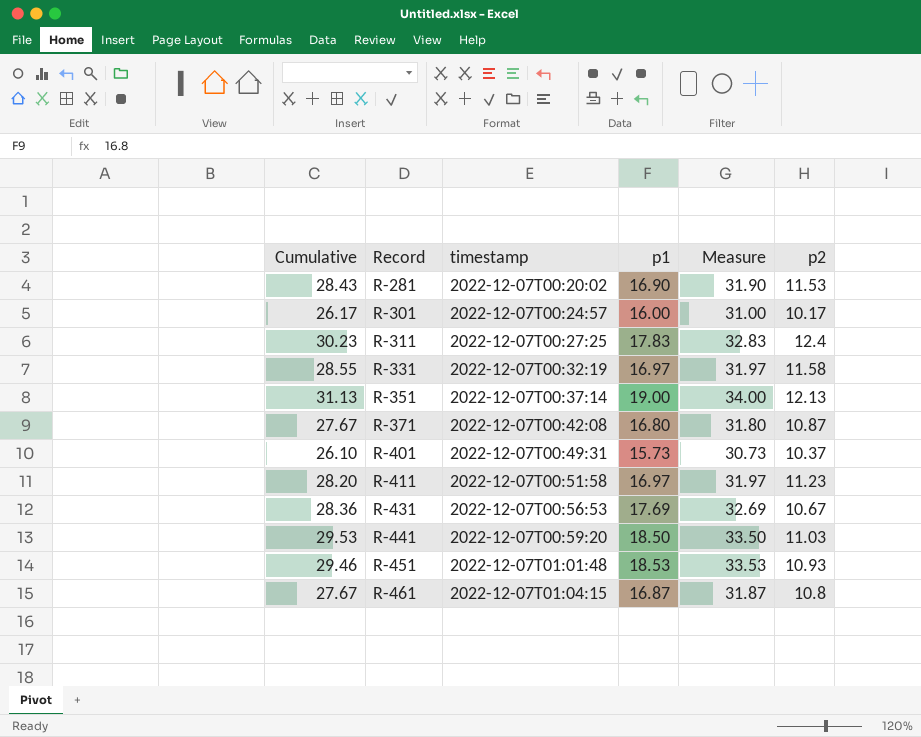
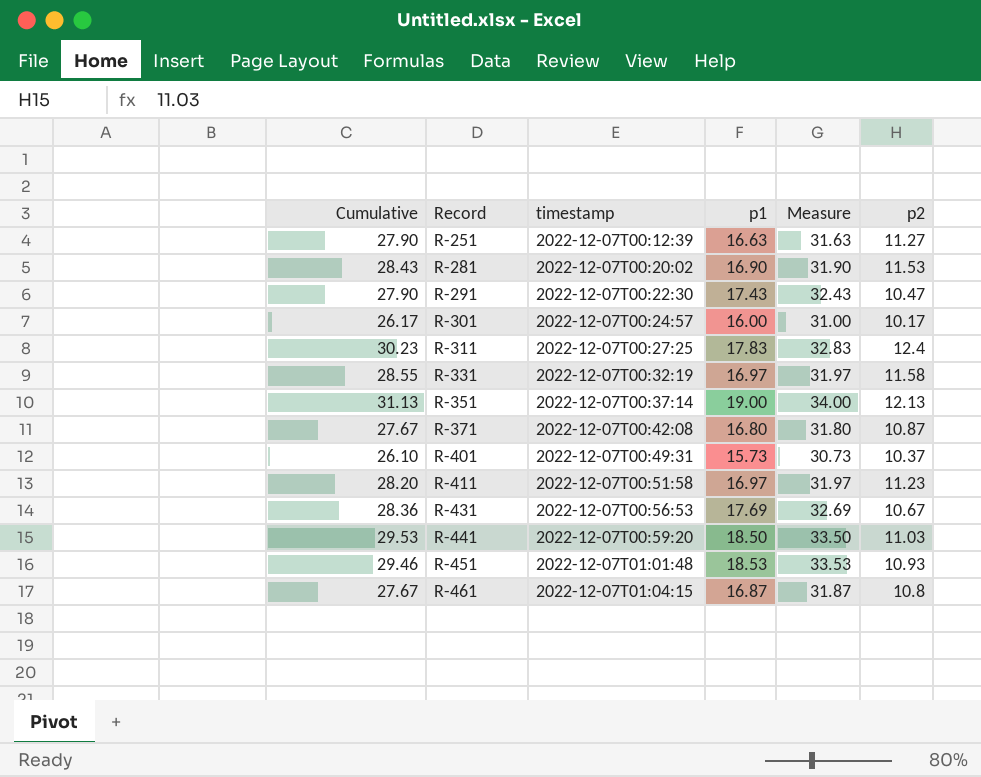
row R-251: none -> 27.90 | 2022-12-07T00:12:39 | 16.63 | 31.63 | 11.27
row R-291: none -> 27.90 | 2022-12-07T00:22:30 | 17.43 | 32.43 | 10.47

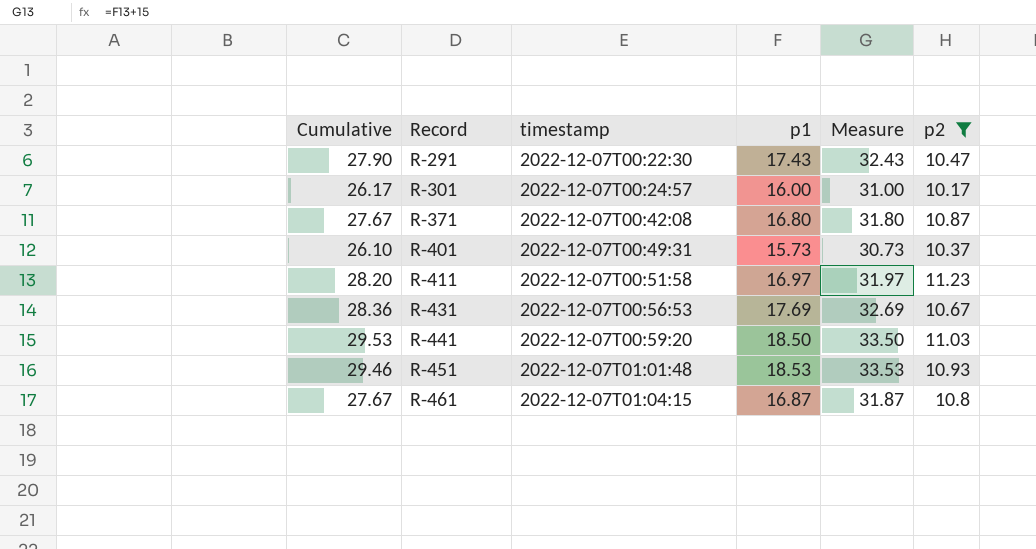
filter: none -> p2 <= 11.23

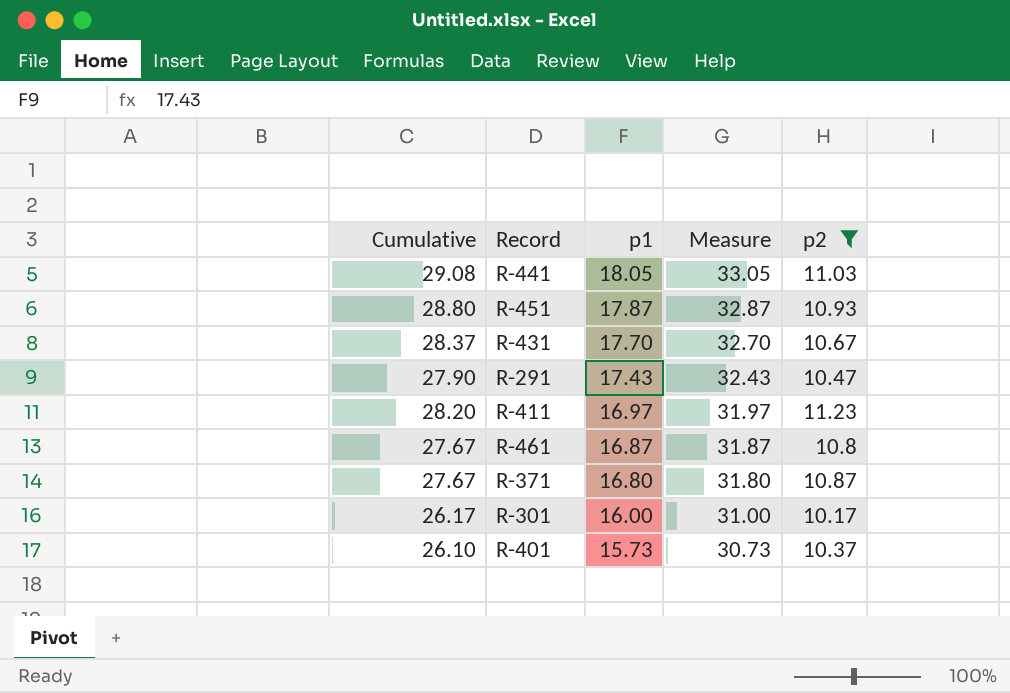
row order: Record ascending -> p1 descending
column timestamp | position: 3 -> none
R-441 | Cumulative: 29.53 -> 29.08
R-441 | p1: 18.50 -> 18.05
R-441 | Measure: 33.50 -> 33.05
R-451 | Cumulative: 29.46 -> 28.80
R-451 | p1: 18.53 -> 17.87
R-451 | Measure: 33.53 -> 32.87
R-431 | Cumulative: 28.36 -> 28.37
R-431 | p1: 17.69 -> 17.70
R-431 | Measure: 32.69 -> 32.70

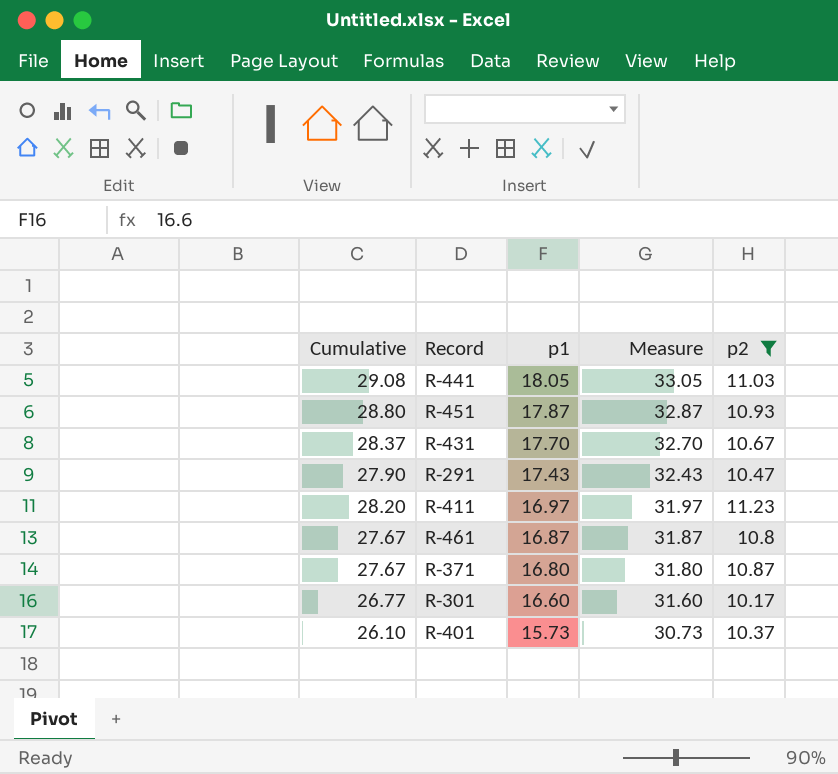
R-301 | Cumulative: 26.17 -> 26.77
R-301 | p1: 16.00 -> 16.60
R-301 | Measure: 31.00 -> 31.60

